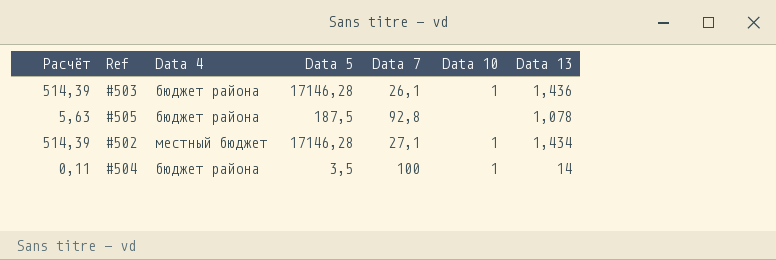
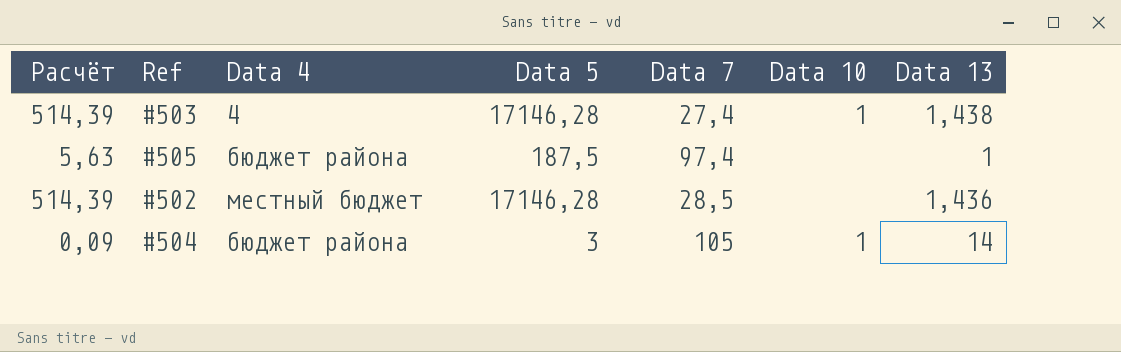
#503 | Data 4: бюджет района -> 4
#503 | Data 7: 26,1 -> 27,4
#503 | Data 13: 1,436 -> 1,438
#505 | Data 7: 92,8 -> 97,4
#505 | Data 13: 1,078 -> 1
#502 | Data 7: 27,1 -> 28,5
#502 | Data 10: 1 -> none
#502 | Data 13: 1,434 -> 1,436
#504 | Расчёт: 0,11 -> 0,09
#504 | Data 5: 3,5 -> 3
#504 | Data 7: 100 -> 105

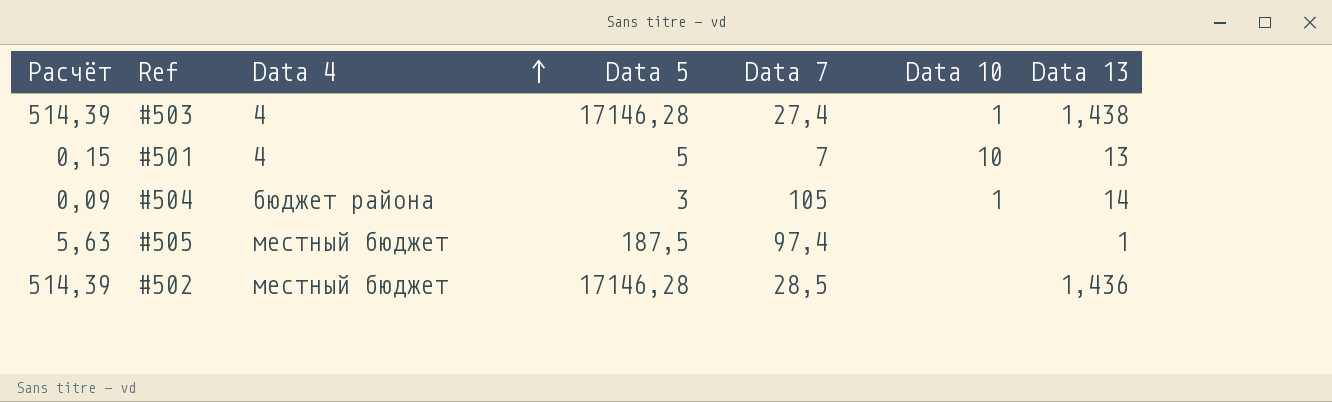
row order: none -> Data 4 ascending
row #501: none -> 0,15 | 4 | 5 | 7 | 10 | 13
#505 | Data 4: бюджет района -> местный бюджет

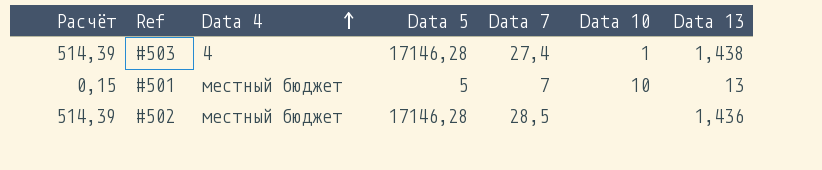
row #504: 0,09 | бюджет района | 3 | 105 | 1 | 14 -> none
row #505: 5,63 | местный бюджет | 187,5 | 97,4 | none | 1 -> none
#501 | Data 4: 4 -> местный бюджет

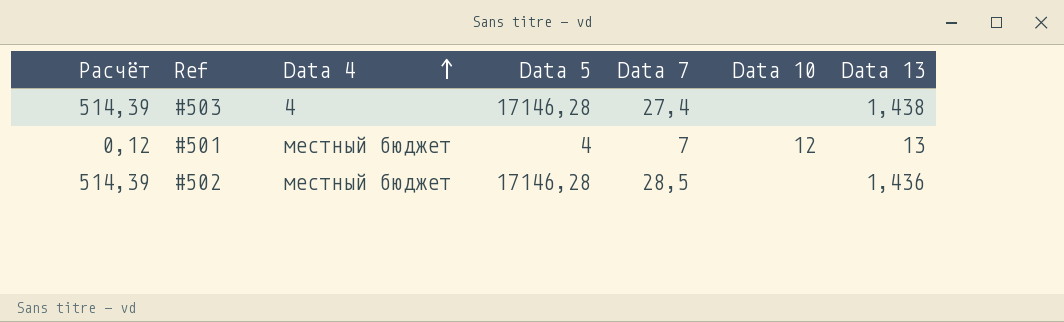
#503 | Data 10: 1 -> none
#501 | Расчёт: 0,15 -> 0,12
#501 | Data 5: 5 -> 4
#501 | Data 10: 10 -> 12

